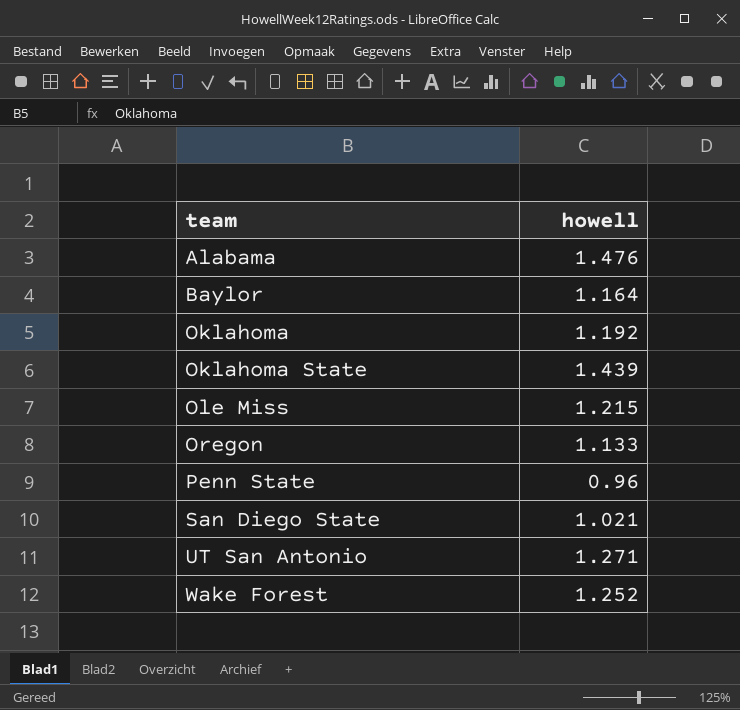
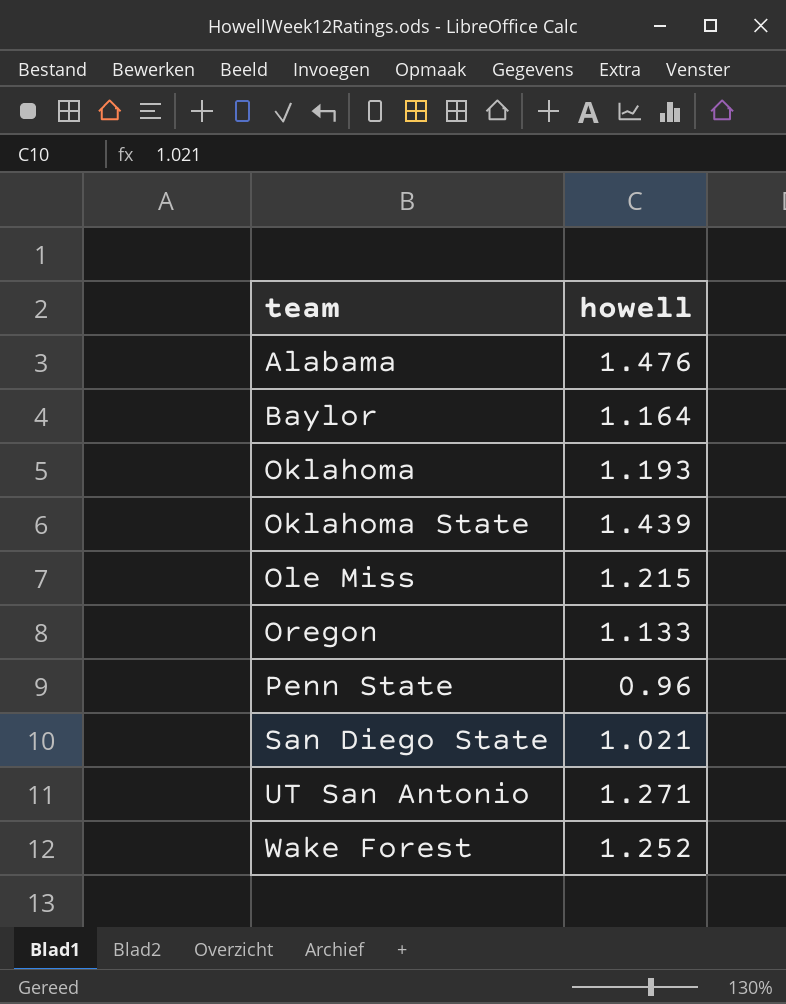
Oklahoma | howell: 1.192 -> 1.193

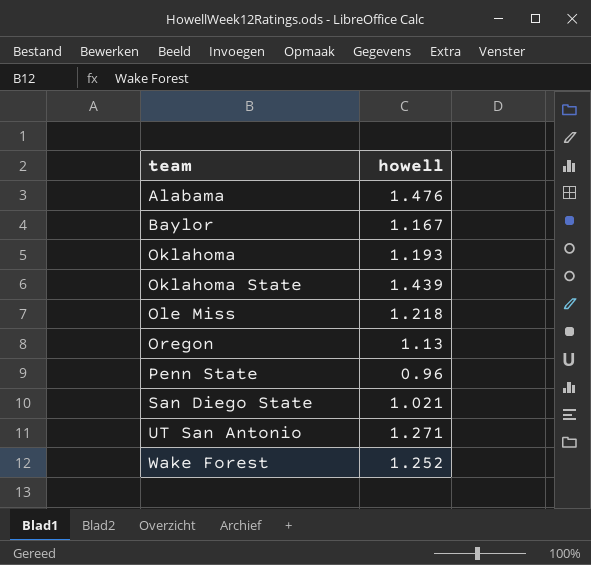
Baylor | howell: 1.164 -> 1.167
Ole Miss | howell: 1.215 -> 1.218
Oregon | howell: 1.133 -> 1.13

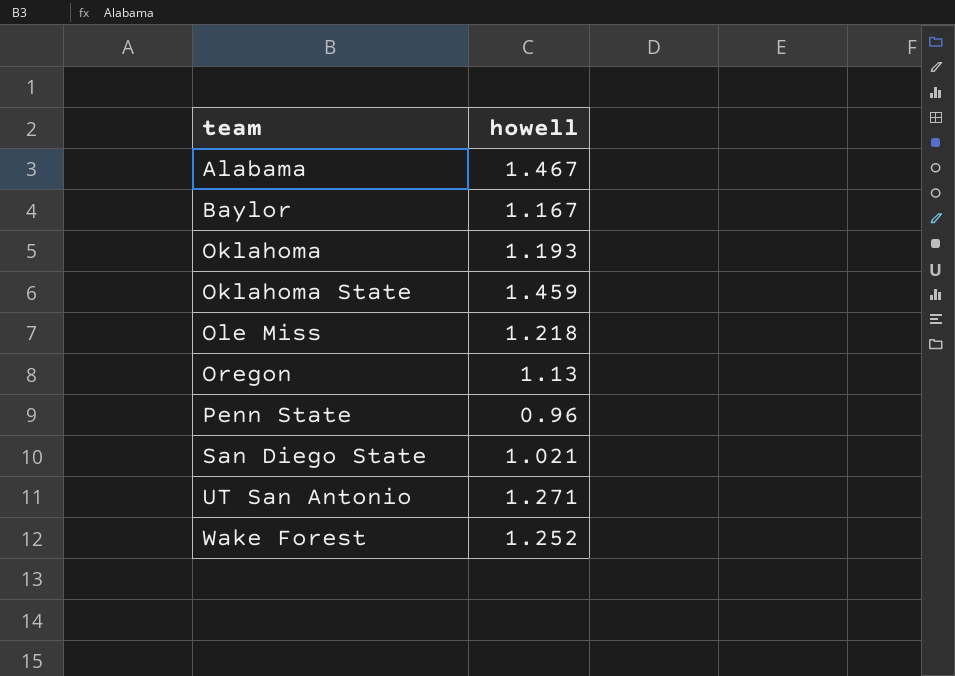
Alabama | howell: 1.476 -> 1.467
Oklahoma State | howell: 1.439 -> 1.459

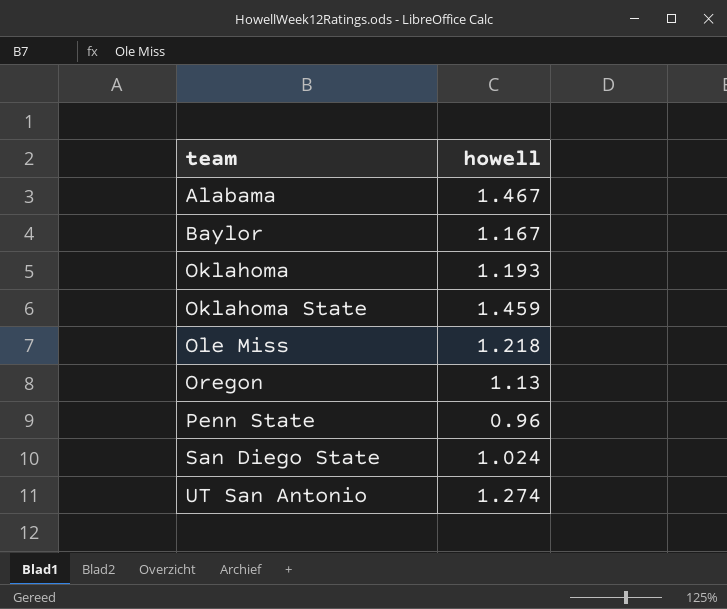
row Wake Forest: 1.252 -> none
San Diego State | howell: 1.021 -> 1.024
UT San Antonio | howell: 1.271 -> 1.274

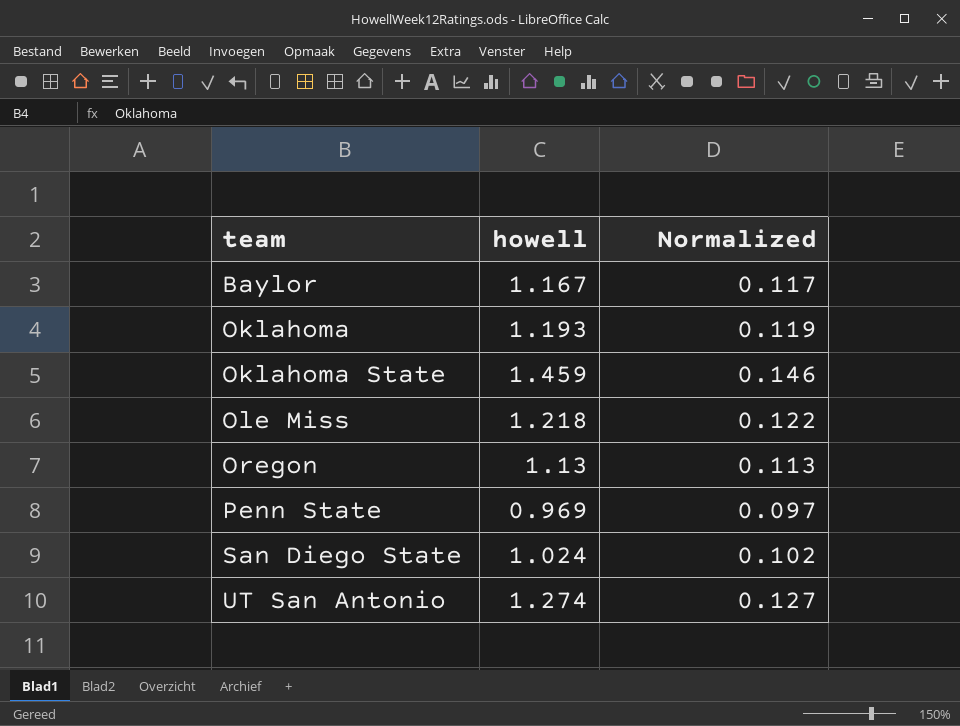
column Normalized | formula: none -> [howell] * 0.1
row Alabama: 1.467 -> none
Penn State | howell: 0.96 -> 0.969

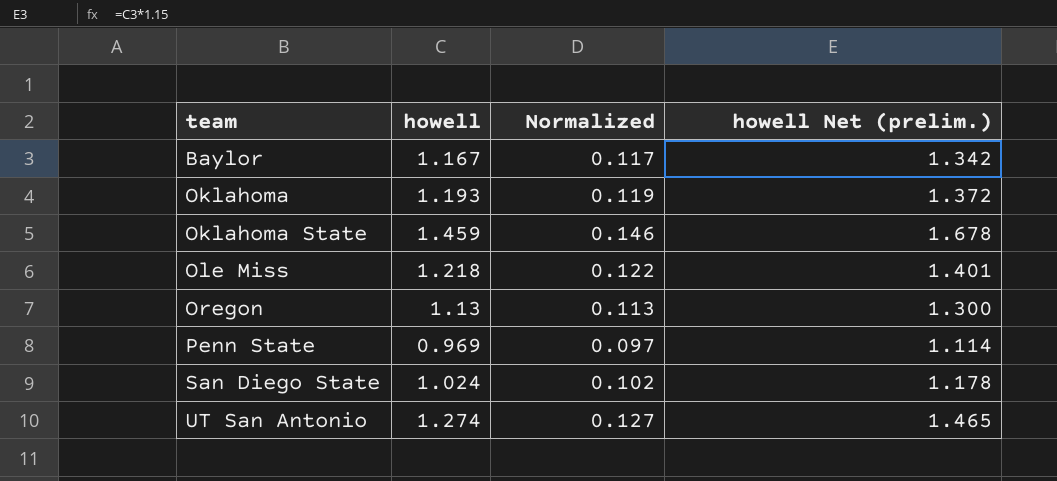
column howell Net (prelim.) | formula: none -> [howell] * 1.15

